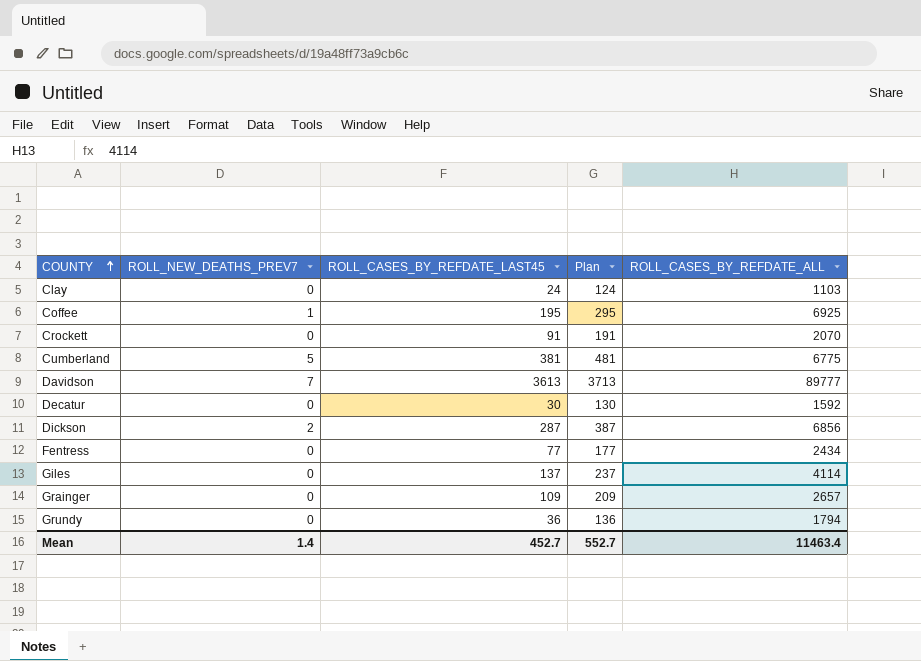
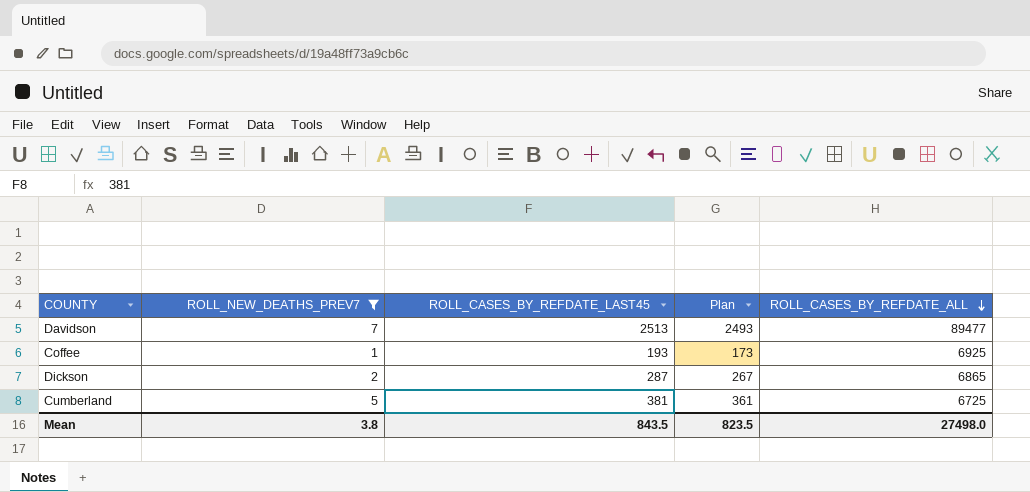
filter: none -> ROLL_NEW_DEATHS_PREV7 != 0
row order: COUNTY ascending -> ROLL_CASES_BY_REFDATE_ALL descending
column Plan | formula: [ROLL_CASES_BY_REFDATE_LAST45] + 100 -> [ROLL_CASES_BY_REFDATE_LAST45] - 20
Davidson | ROLL_CASES_BY_REFDATE_LAST45: 3613 -> 2513
Davidson | ROLL_CASES_BY_REFDATE_ALL: 89777 -> 89477
Coffee | ROLL_CASES_BY_REFDATE_LAST45: 195 -> 193
Dickson | ROLL_CASES_BY_REFDATE_ALL: 6856 -> 6865
Cumberland | ROLL_CASES_BY_REFDATE_ALL: 6775 -> 6725
Mean | ROLL_NEW_DEATHS_PREV7: 1.4 -> 3.8
Mean | ROLL_CASES_BY_REFDATE_LAST45: 452.7 -> 843.5
Mean | Plan: 552.7 -> 823.5
Mean | ROLL_CASES_BY_REFDATE_ALL: 11463.4 -> 27498.0

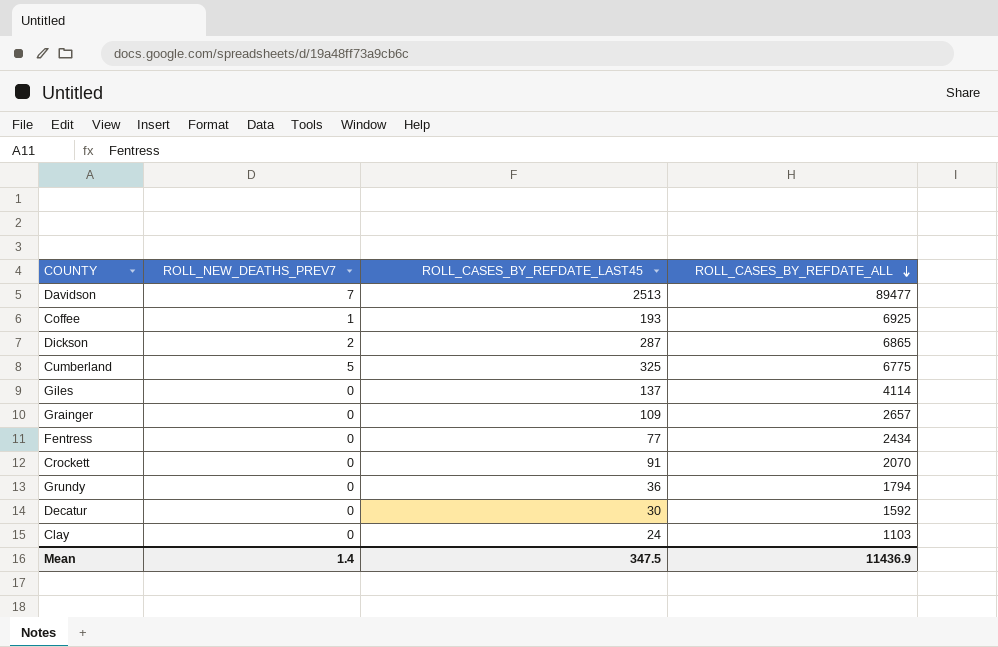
filter: ROLL_NEW_DEATHS_PREV7 != 0 -> none
column Plan | formula: [ROLL_CASES_BY_REFDATE_LAST45] - 20 -> none
Cumberland | ROLL_CASES_BY_REFDATE_LAST45: 381 -> 325
Cumberland | ROLL_CASES_BY_REFDATE_ALL: 6725 -> 6775
Mean | ROLL_NEW_DEATHS_PREV7: 3.8 -> 1.4
Mean | ROLL_CASES_BY_REFDATE_LAST45: 843.5 -> 347.5
Mean | ROLL_CASES_BY_REFDATE_ALL: 27498.0 -> 11436.9

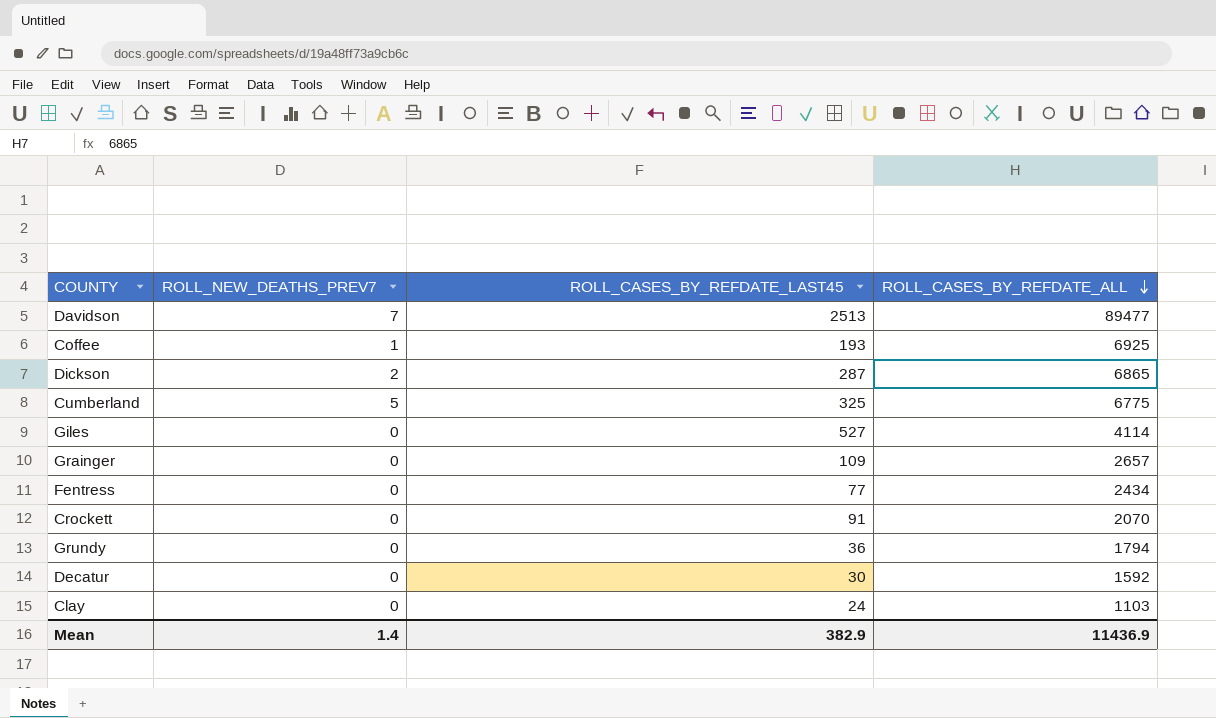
Giles | ROLL_CASES_BY_REFDATE_LAST45: 137 -> 527
Mean | ROLL_CASES_BY_REFDATE_LAST45: 347.5 -> 382.9

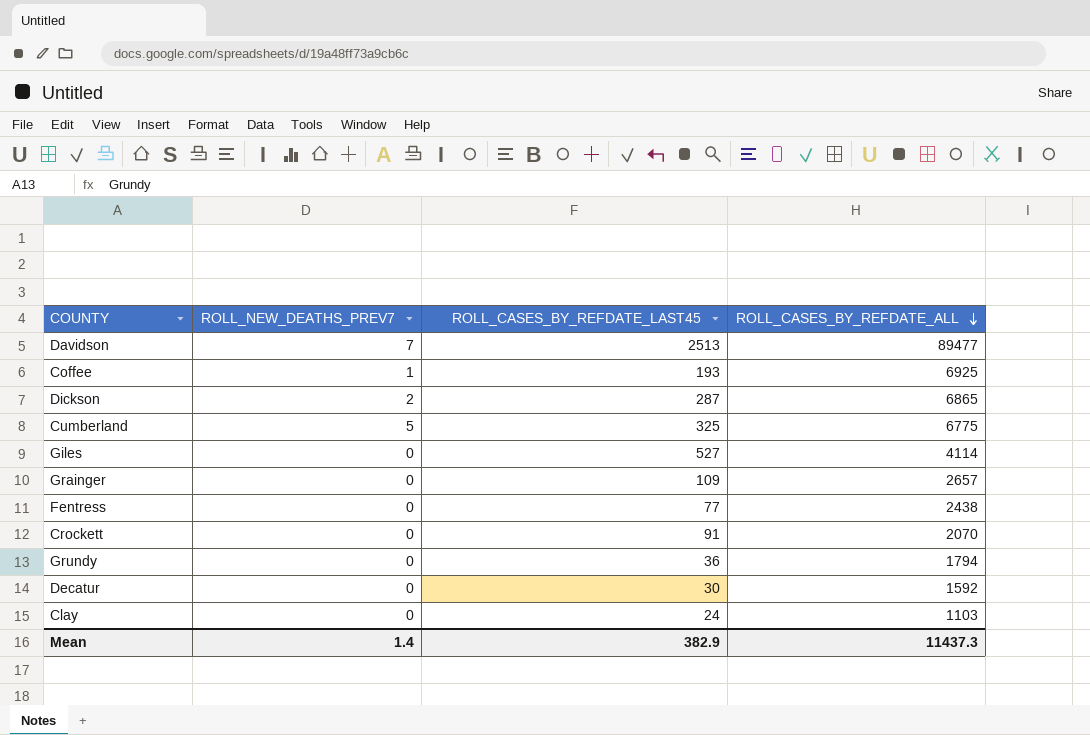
Fentress | ROLL_CASES_BY_REFDATE_ALL: 2434 -> 2438
Mean | ROLL_CASES_BY_REFDATE_ALL: 11436.9 -> 11437.3

